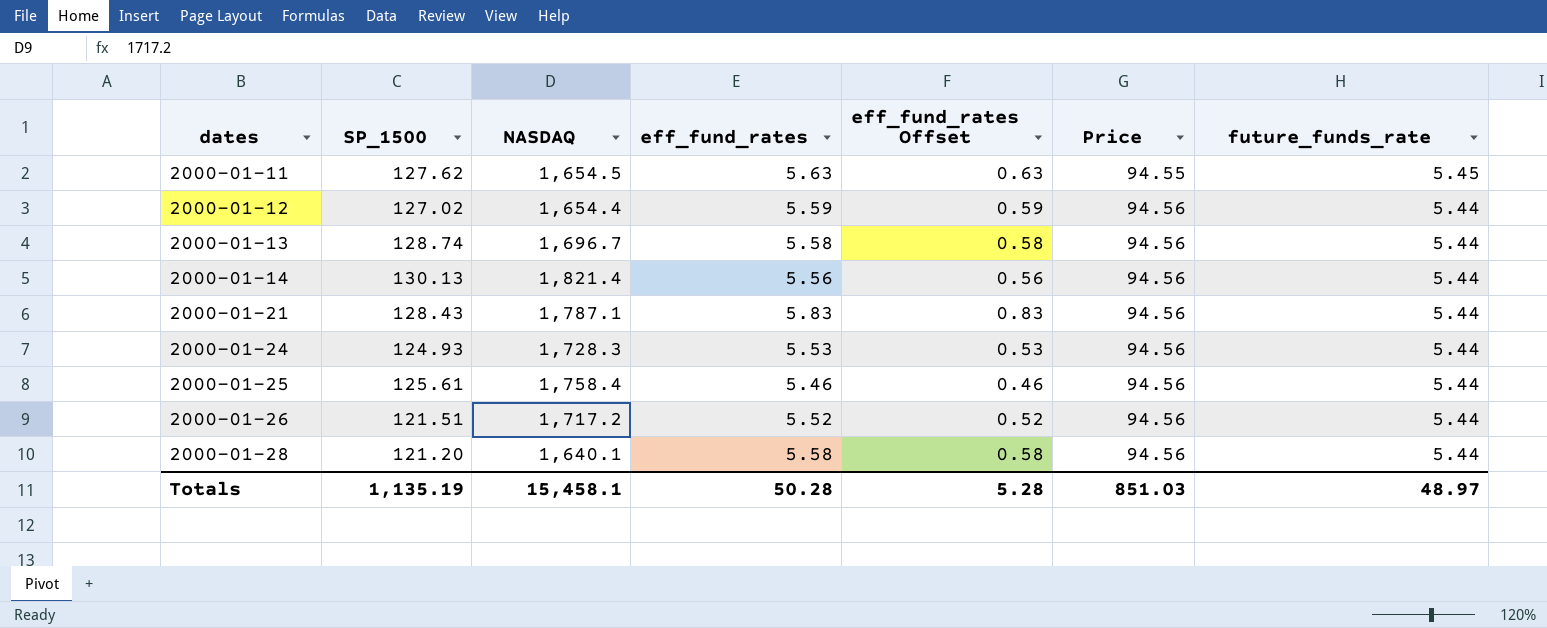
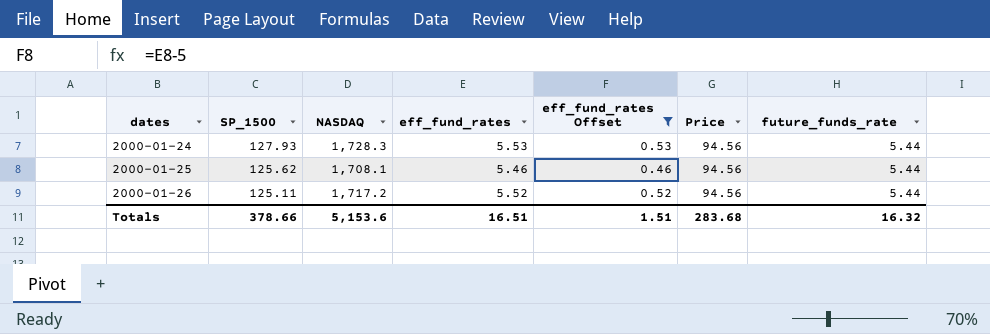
filter: none -> eff_fund_rates Offset <= 0.53
2000-01-24 | SP_1500: 124.93 -> 127.93
2000-01-25 | SP_1500: 125.61 -> 125.62
2000-01-25 | NASDAQ: 1,758.4 -> 1,708.1
2000-01-26 | SP_1500: 121.51 -> 125.11
Totals | SP_1500: 1,135.19 -> 378.66
Totals | NASDAQ: 15,458.1 -> 5,153.6
Totals | eff_fund_rates: 50.28 -> 16.51
Totals | eff_fund_rates Offset: 5.28 -> 1.51
Totals | Price: 851.03 -> 283.68
Totals | future_funds_rate: 48.97 -> 16.32

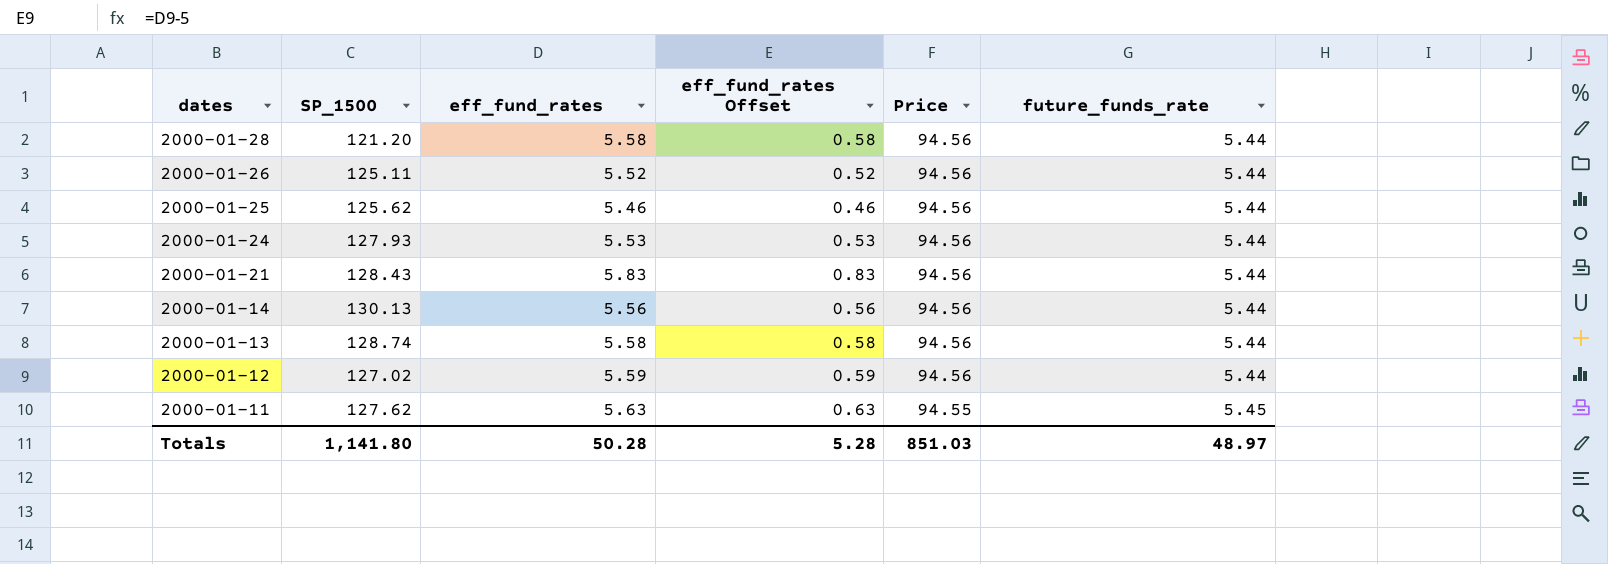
filter: eff_fund_rates Offset <= 0.53 -> none
row order: dates ascending -> dates descending
column NASDAQ | position: 3 -> none
Totals | SP_1500: 378.66 -> 1,141.80
Totals | eff_fund_rates: 16.51 -> 50.28
Totals | eff_fund_rates Offset: 1.51 -> 5.28
Totals | Price: 283.68 -> 851.03
Totals | future_funds_rate: 16.32 -> 48.97

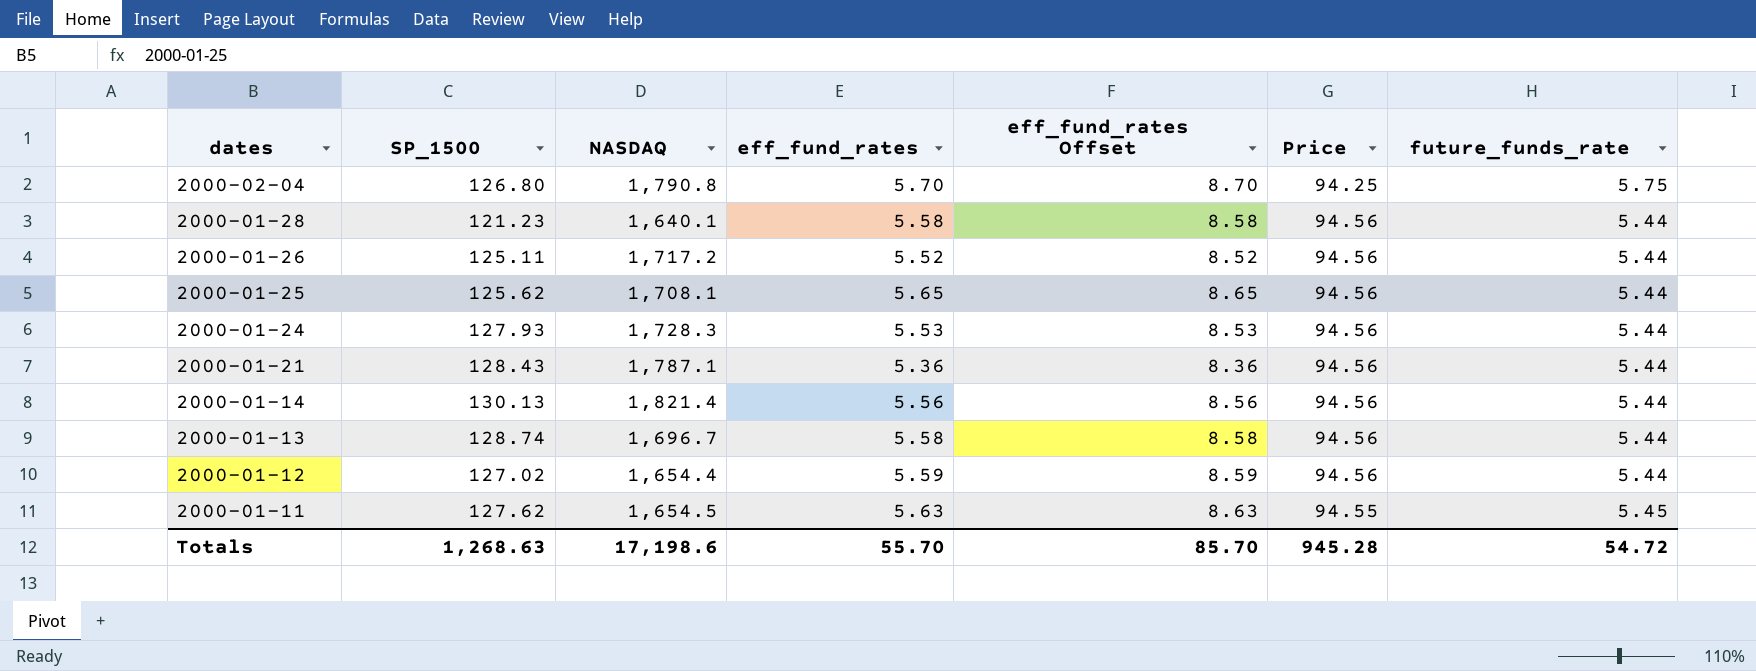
column NASDAQ | position: none -> 3
column eff_fund_rates Offset | formula: [eff_fund_rates] - 5 -> [eff_fund_rates] + 3
row 2000-02-04: none -> 126.80 | 1,790.8 | 5.70 | 8.70 | 94.25 | 5.75
2000-01-28 | SP_1500: 121.20 -> 121.23
2000-01-25 | eff_fund_rates: 5.46 -> 5.65
2000-01-21 | eff_fund_rates: 5.83 -> 5.36
Totals | SP_1500: 1,141.80 -> 1,268.63
Totals | eff_fund_rates: 50.28 -> 55.70
Totals | eff_fund_rates Offset: 5.28 -> 85.70
Totals | Price: 851.03 -> 945.28
Totals | future_funds_rate: 48.97 -> 54.72

